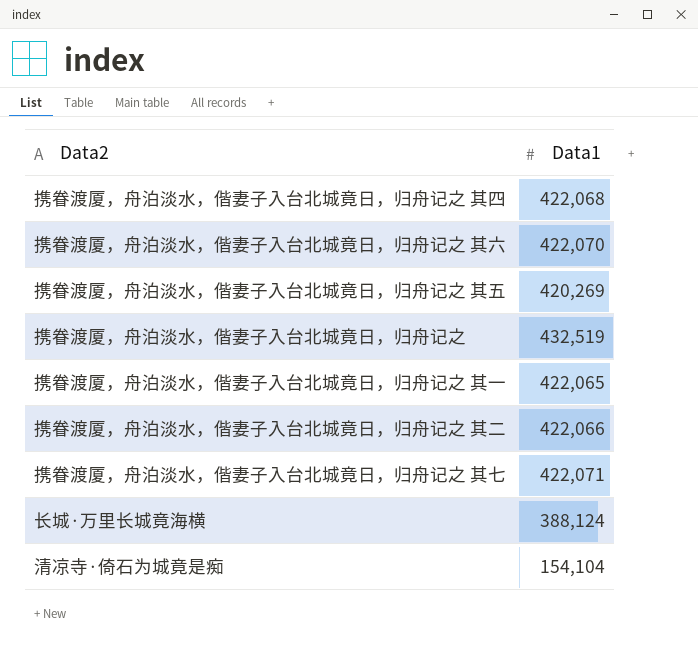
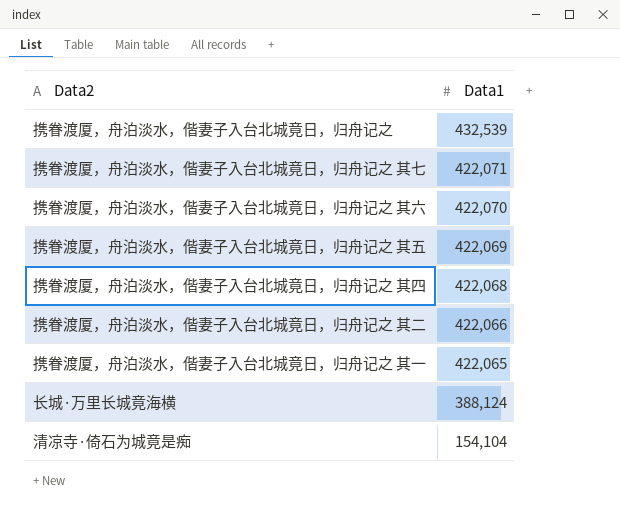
row order: none -> Data1 descending
携眷渡厦，舟泊淡水，偕妻子入台北城竟日，归舟记之 | Data1: 432,519 -> 432,539
携眷渡厦，舟泊淡水，偕妻子入台北城竟日，归舟记之 其五 | Data1: 420,269 -> 422,069

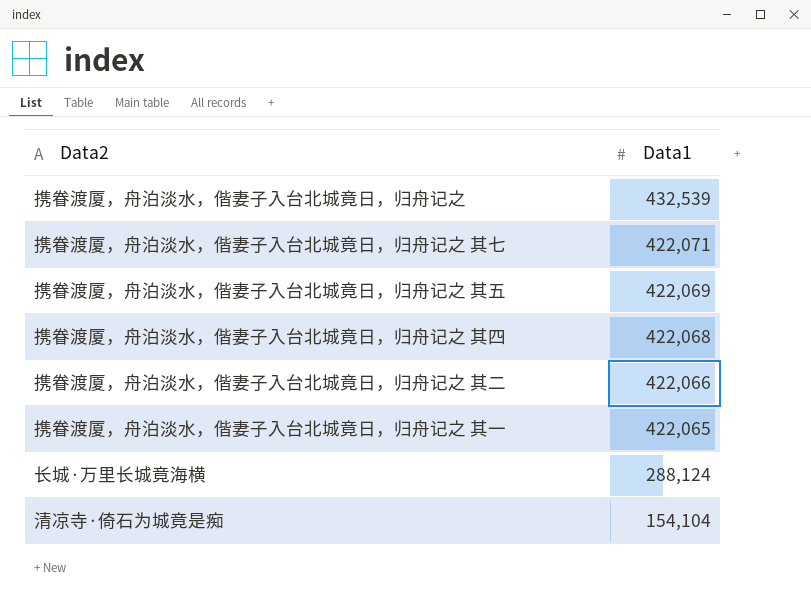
row 携眷渡厦，舟泊淡水，偕妻子入台北城竟日，归舟记之 其六: 422,070 -> none
长城·万里长城竟海横 | Data1: 388,124 -> 288,124

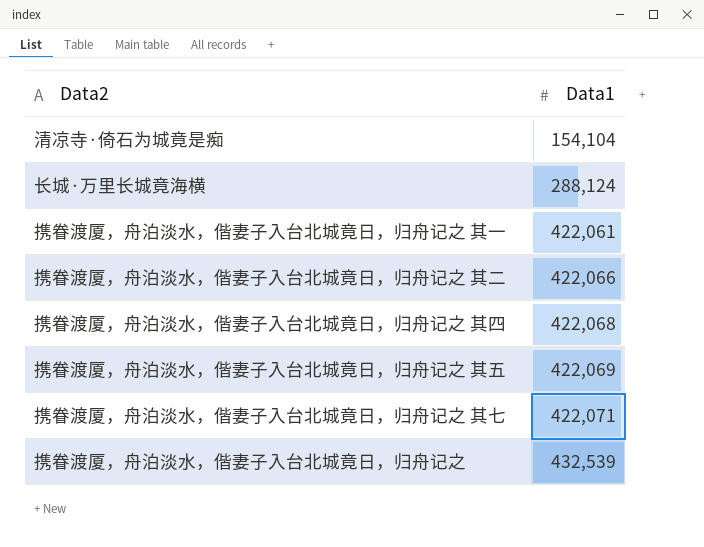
row order: Data1 descending -> Data1 ascending
携眷渡厦，舟泊淡水，偕妻子入台北城竟日，归舟记之 其一 | Data1: 422,065 -> 422,061

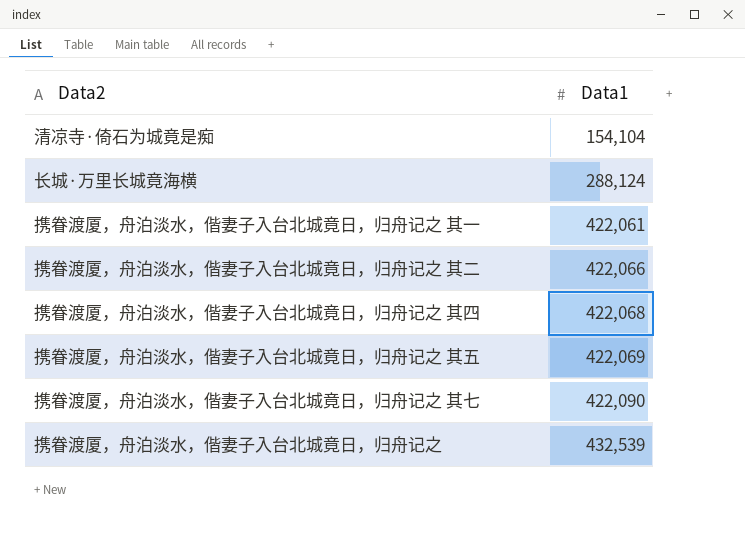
携眷渡厦，舟泊淡水，偕妻子入台北城竟日，归舟记之 其七 | Data1: 422,071 -> 422,090

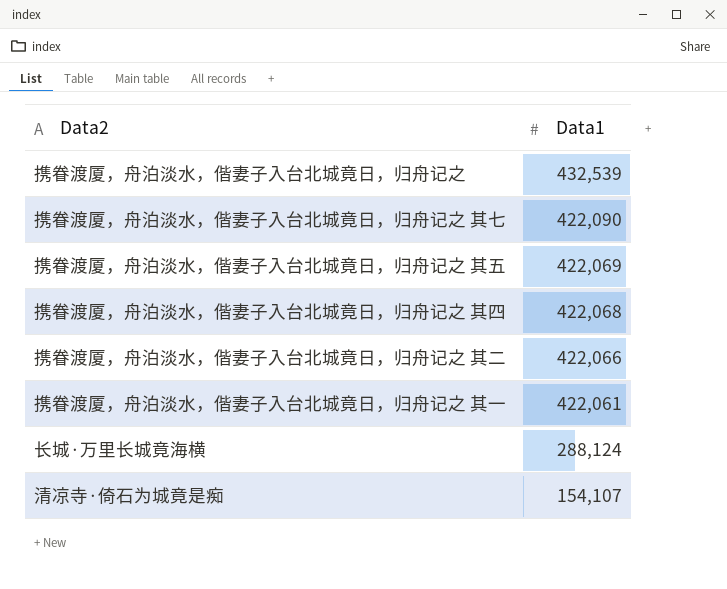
row order: Data1 ascending -> Data1 descending
清凉寺·倚石为城竟是痴 | Data1: 154,104 -> 154,107

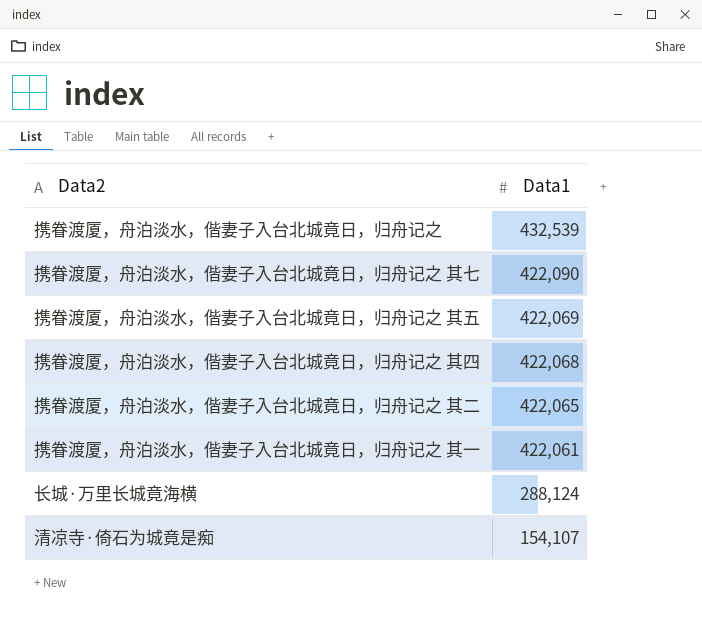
携眷渡厦，舟泊淡水，偕妻子入台北城竟日，归舟记之 其二 | Data1: 422,066 -> 422,065

